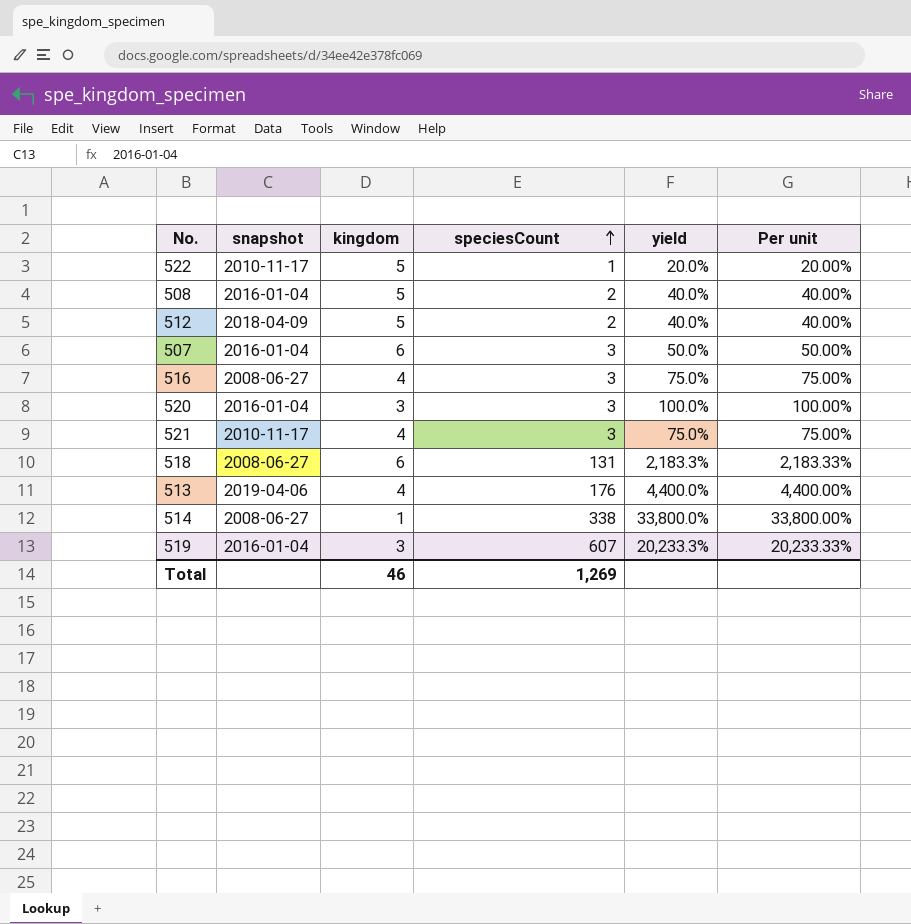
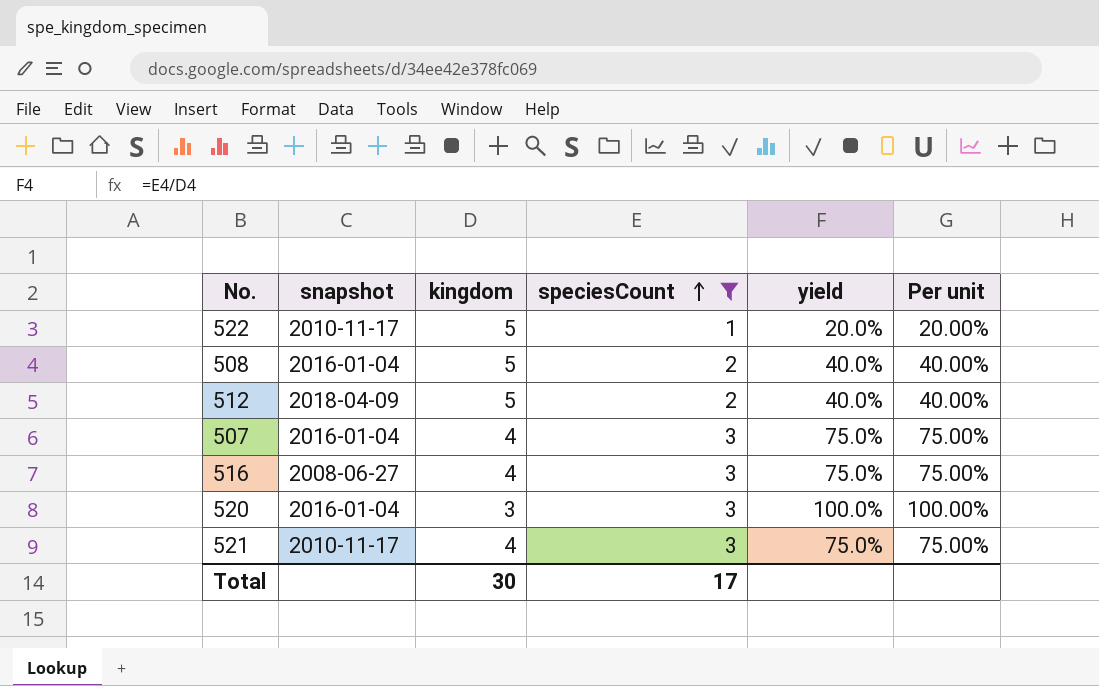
filter: none -> speciesCount <= 3
507 | kingdom: 6 -> 4
507 | yield: 50.0% -> 75.0%
507 | Per unit: 50.00% -> 75.00%
Total | kingdom: 46 -> 30
Total | speciesCount: 1,269 -> 17

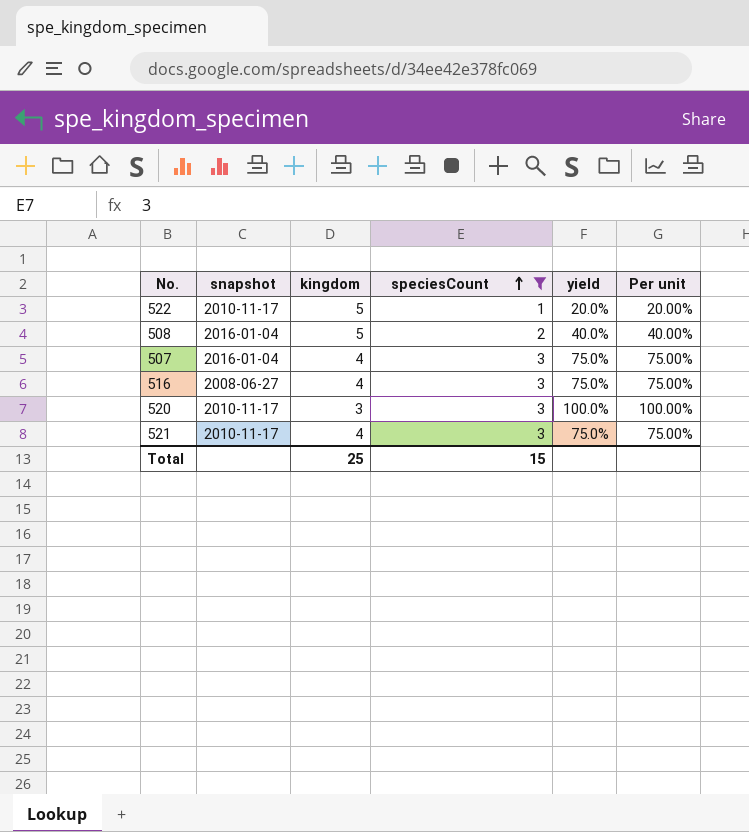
row 512: 2018-04-09 | 5 | 2 | 40.0% | 40.00% -> none
520 | snapshot: 2016-01-04 -> 2010-11-17
Total | kingdom: 30 -> 25
Total | speciesCount: 17 -> 15

